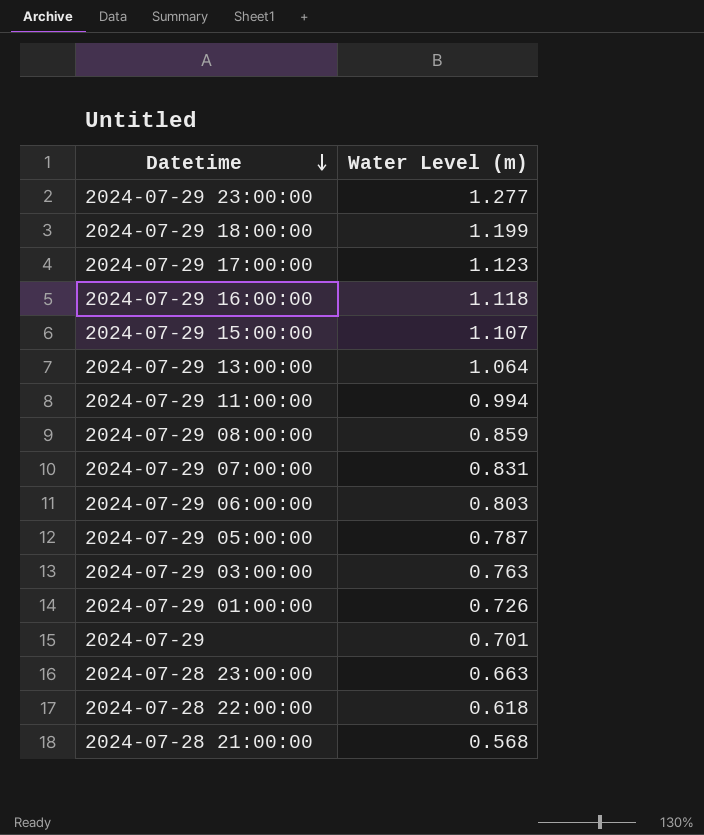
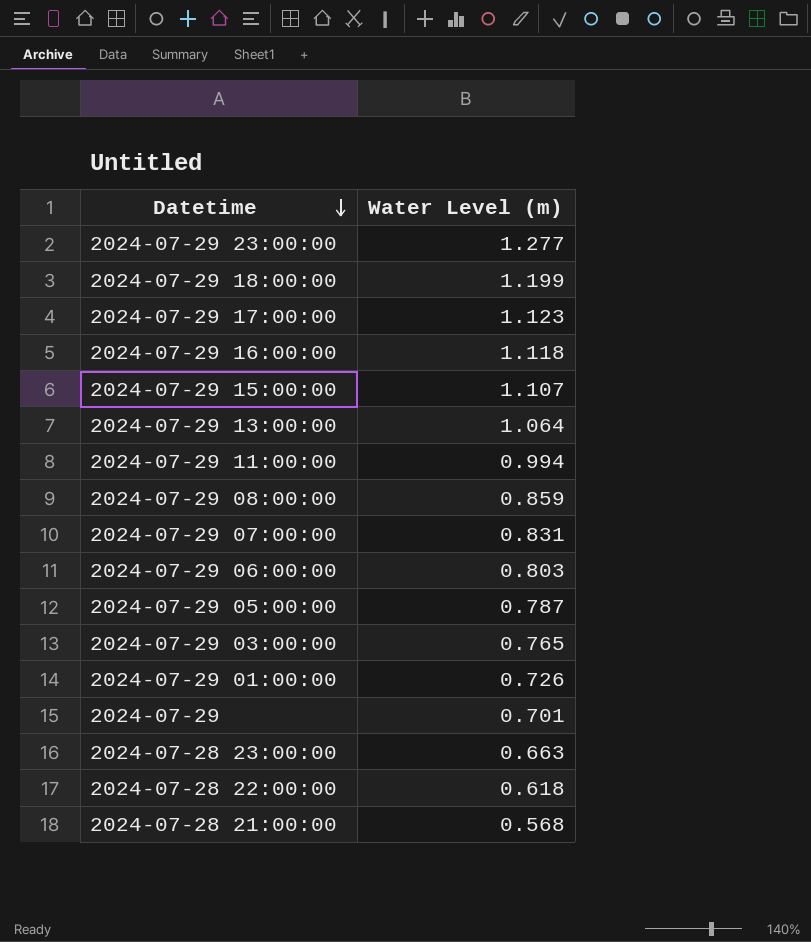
2024-07-29 03:00:00 | Water Level (m): 0.763 -> 0.765

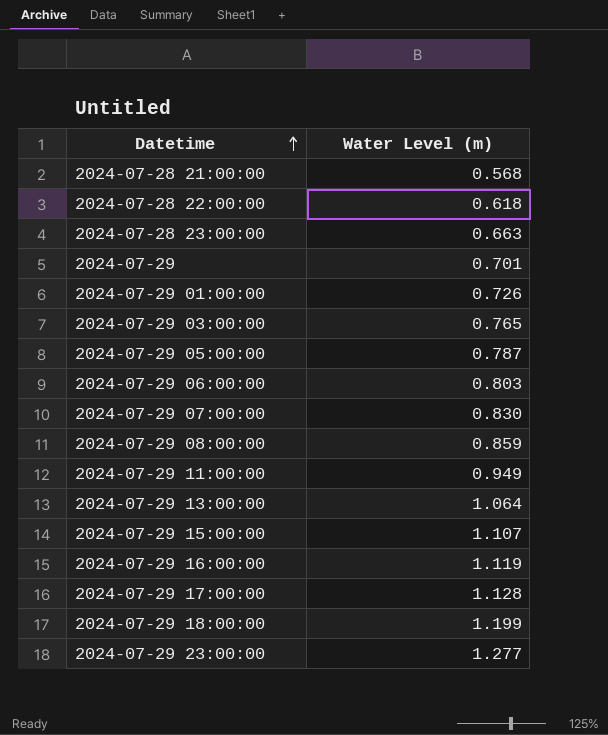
row order: Datetime descending -> Datetime ascending
2024-07-29 07:00:00 | Water Level (m): 0.831 -> 0.830
2024-07-29 11:00:00 | Water Level (m): 0.994 -> 0.949
2024-07-29 16:00:00 | Water Level (m): 1.118 -> 1.119
2024-07-29 17:00:00 | Water Level (m): 1.123 -> 1.128

